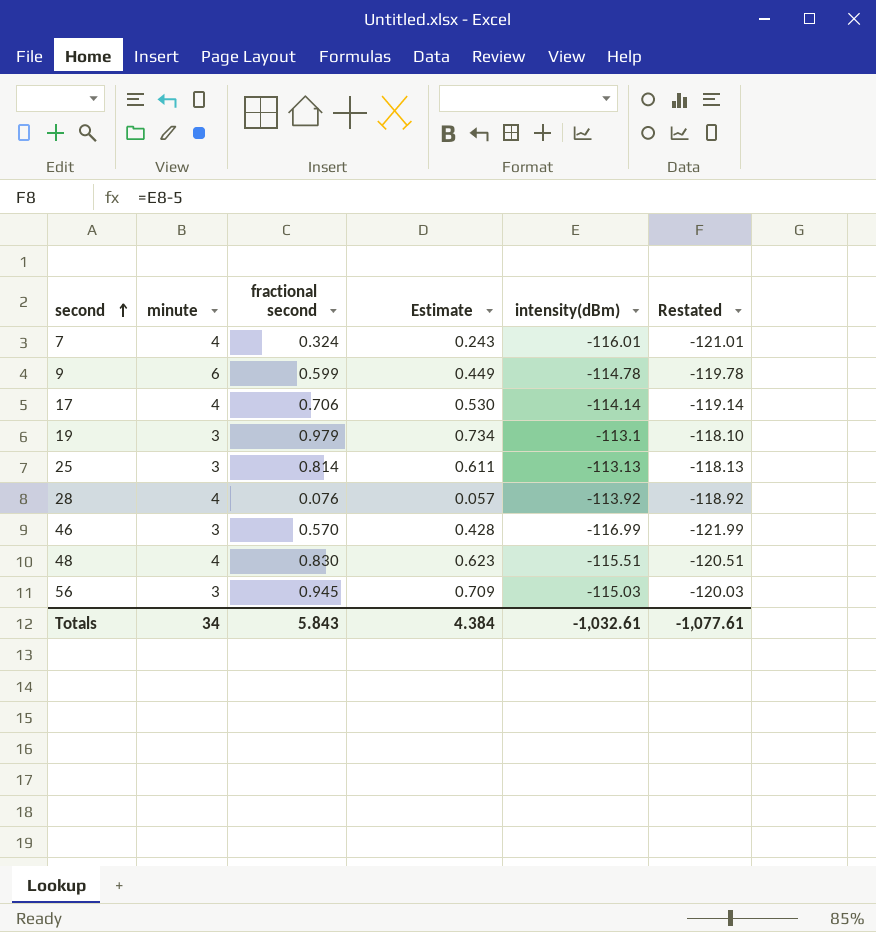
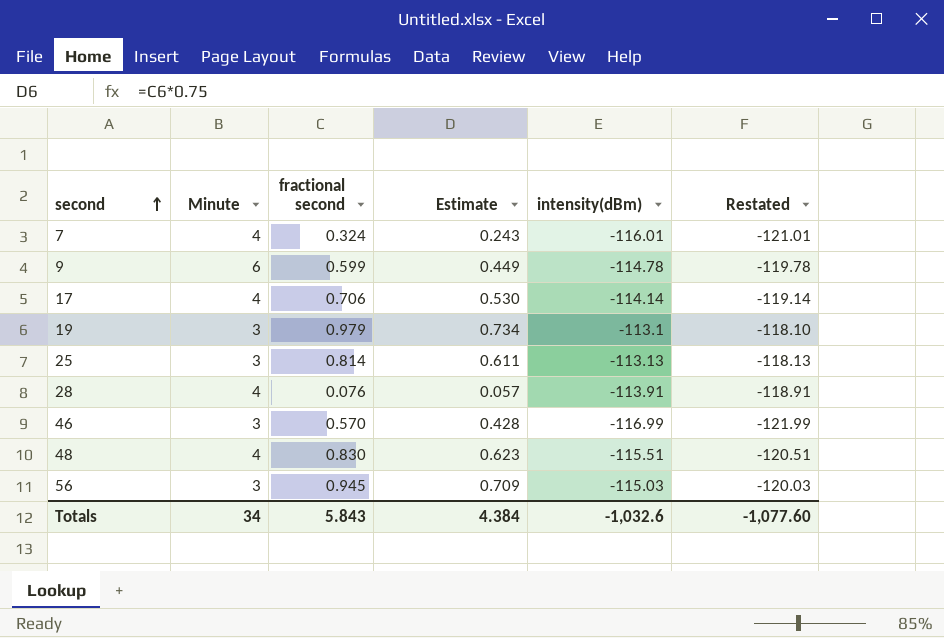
column name: minute -> Minute
28 | intensity(dBm): -113.92 -> -113.91
28 | Restated: -118.92 -> -118.91
Totals | intensity(dBm): -1,032.61 -> -1,032.6
Totals | Restated: -1,077.61 -> -1,077.60

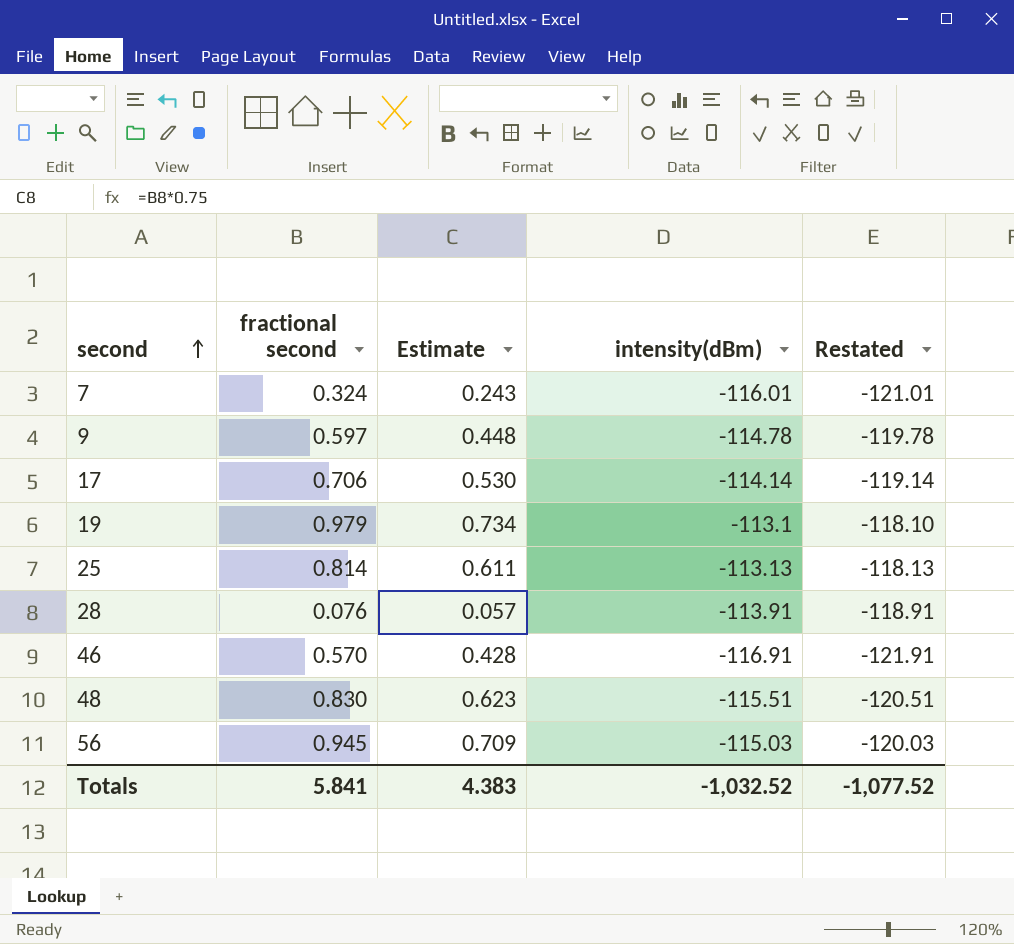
column Minute | position: 2 -> none
9 | fractional second: 0.599 -> 0.597
9 | Estimate: 0.449 -> 0.448
46 | intensity(dBm): -116.99 -> -116.91
46 | Restated: -121.99 -> -121.91
Totals | fractional second: 5.843 -> 5.841
Totals | Estimate: 4.384 -> 4.383
Totals | intensity(dBm): -1,032.6 -> -1,032.52
Totals | Restated: -1,077.60 -> -1,077.52

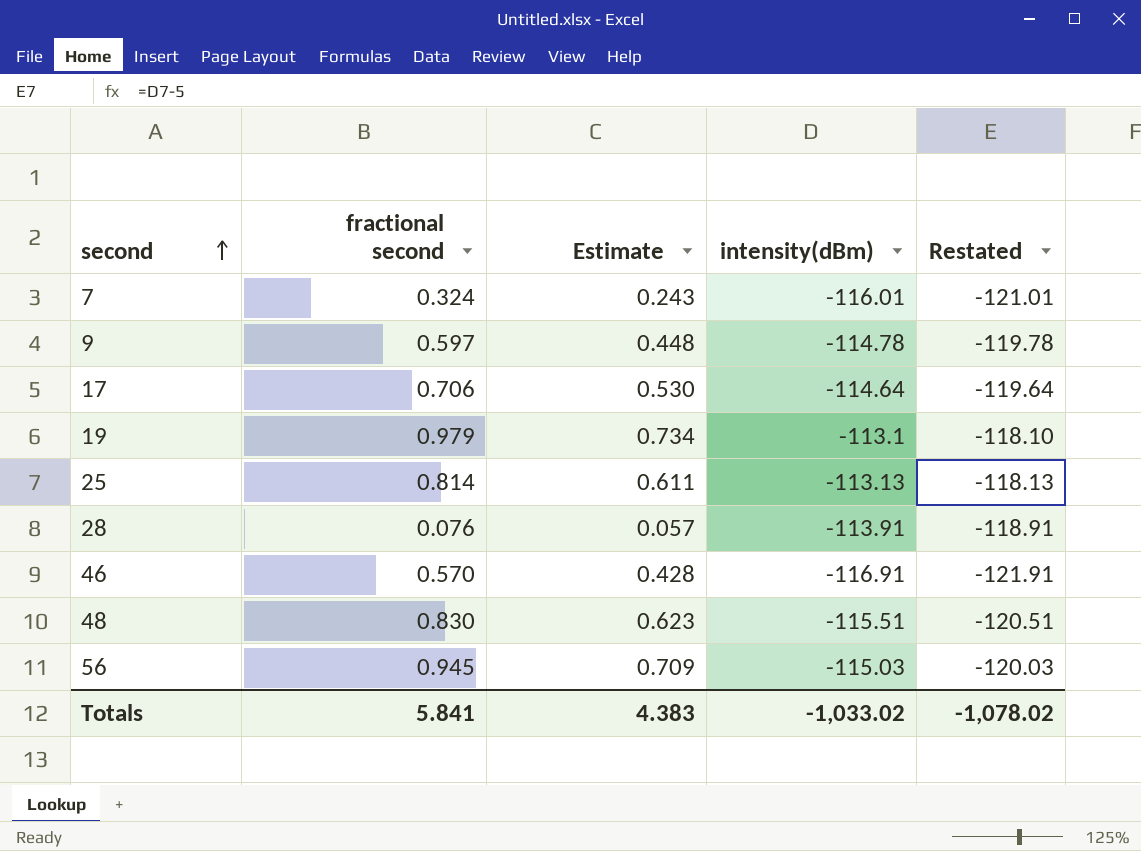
17 | intensity(dBm): -114.14 -> -114.64
17 | Restated: -119.14 -> -119.64
Totals | intensity(dBm): -1,032.52 -> -1,033.02
Totals | Restated: -1,077.52 -> -1,078.02

